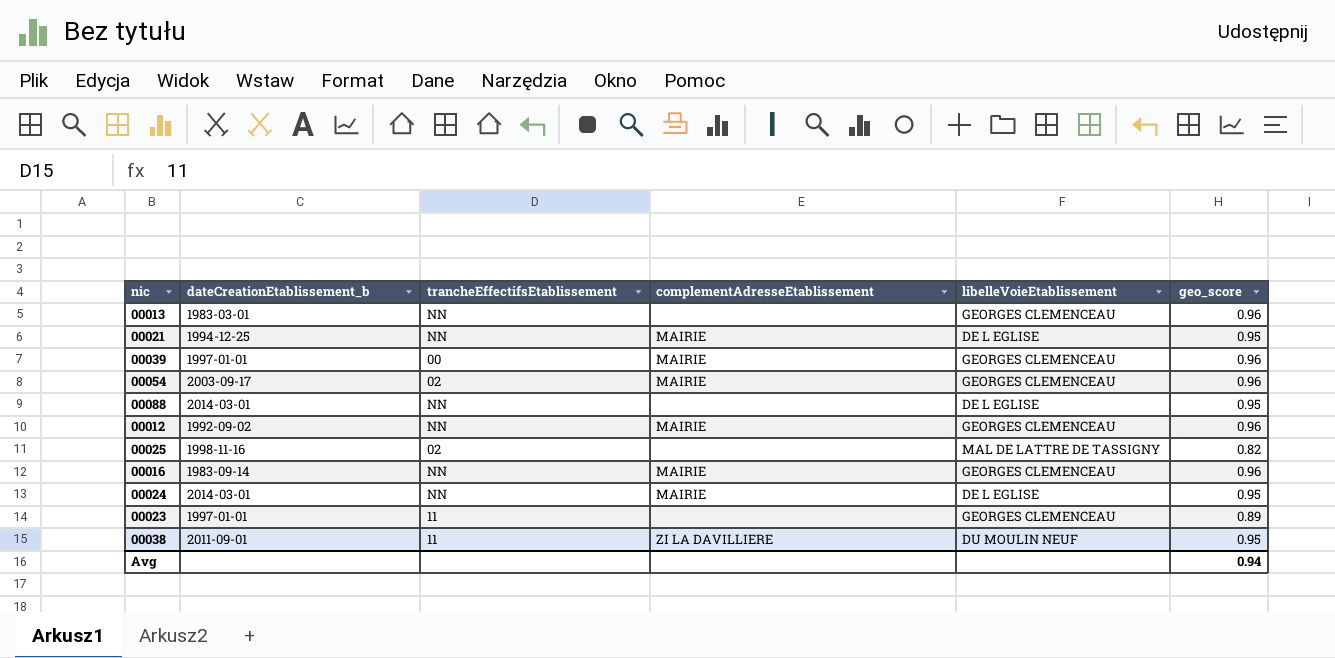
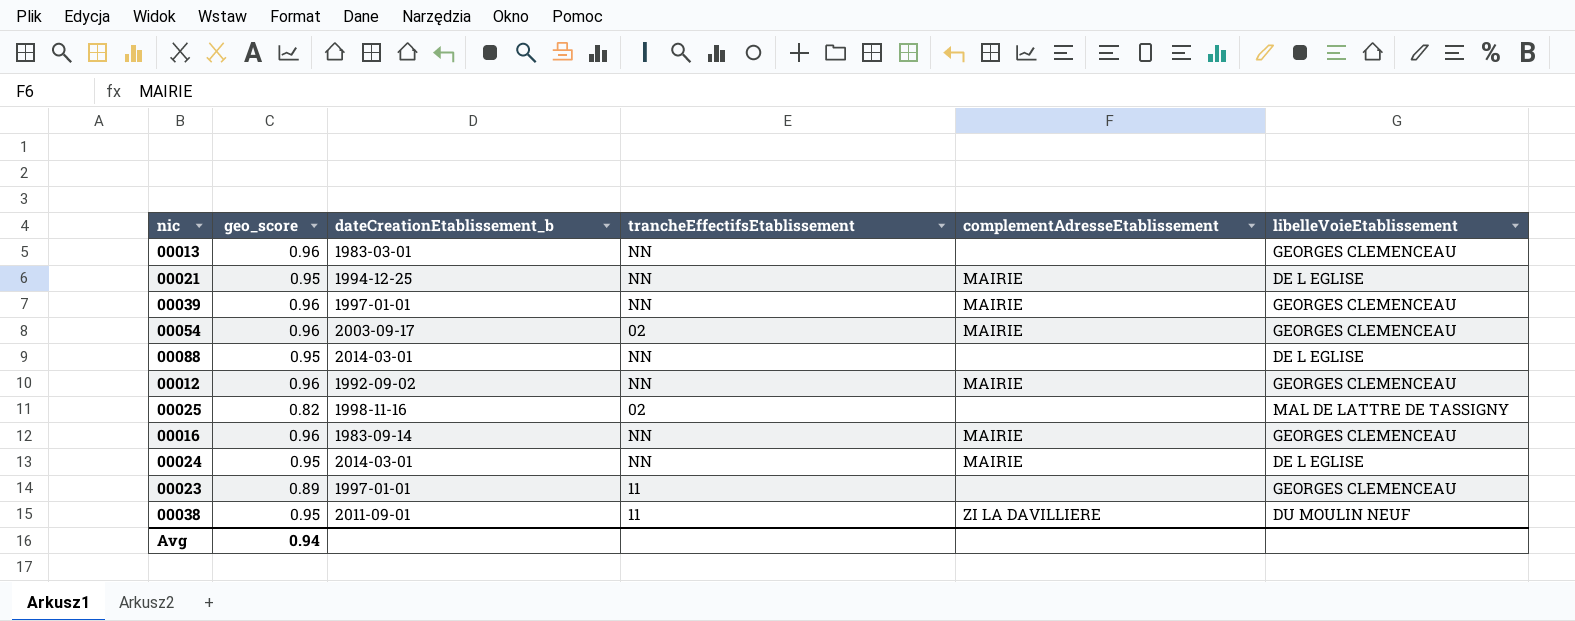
column geo_score | position: 6 -> 2
00039 | trancheEffectifsEtablissement: 00 -> NN

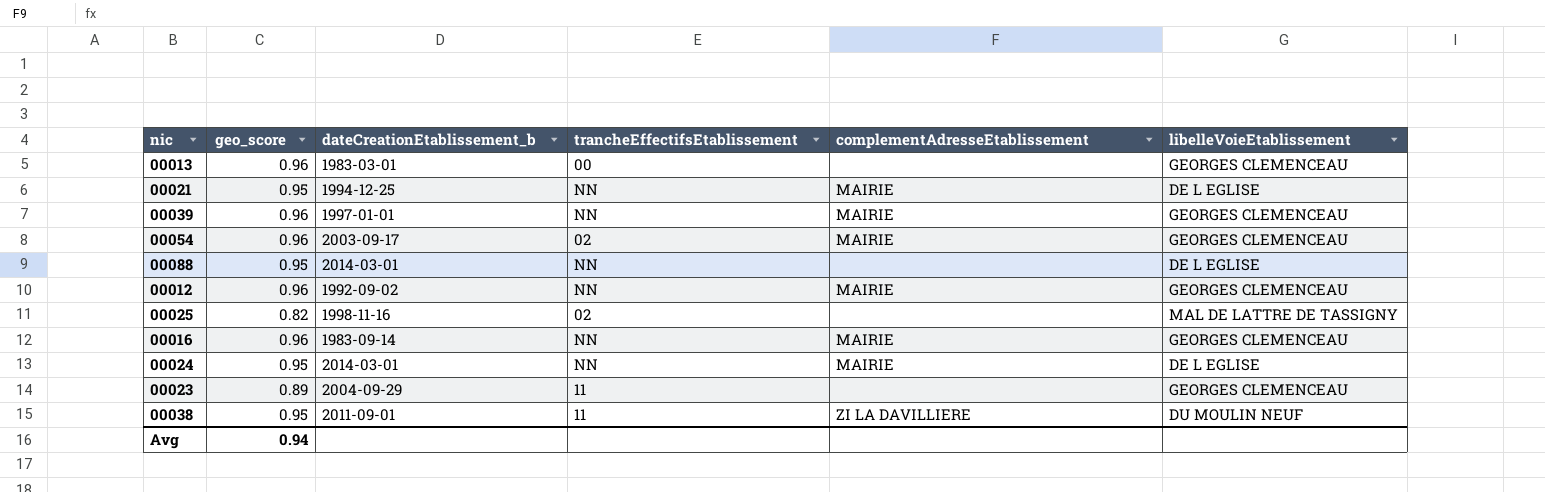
00013 | trancheEffectifsEtablissement: NN -> 00
00023 | dateCreationEtablissement_b: 1997-01-01 -> 2004-09-29

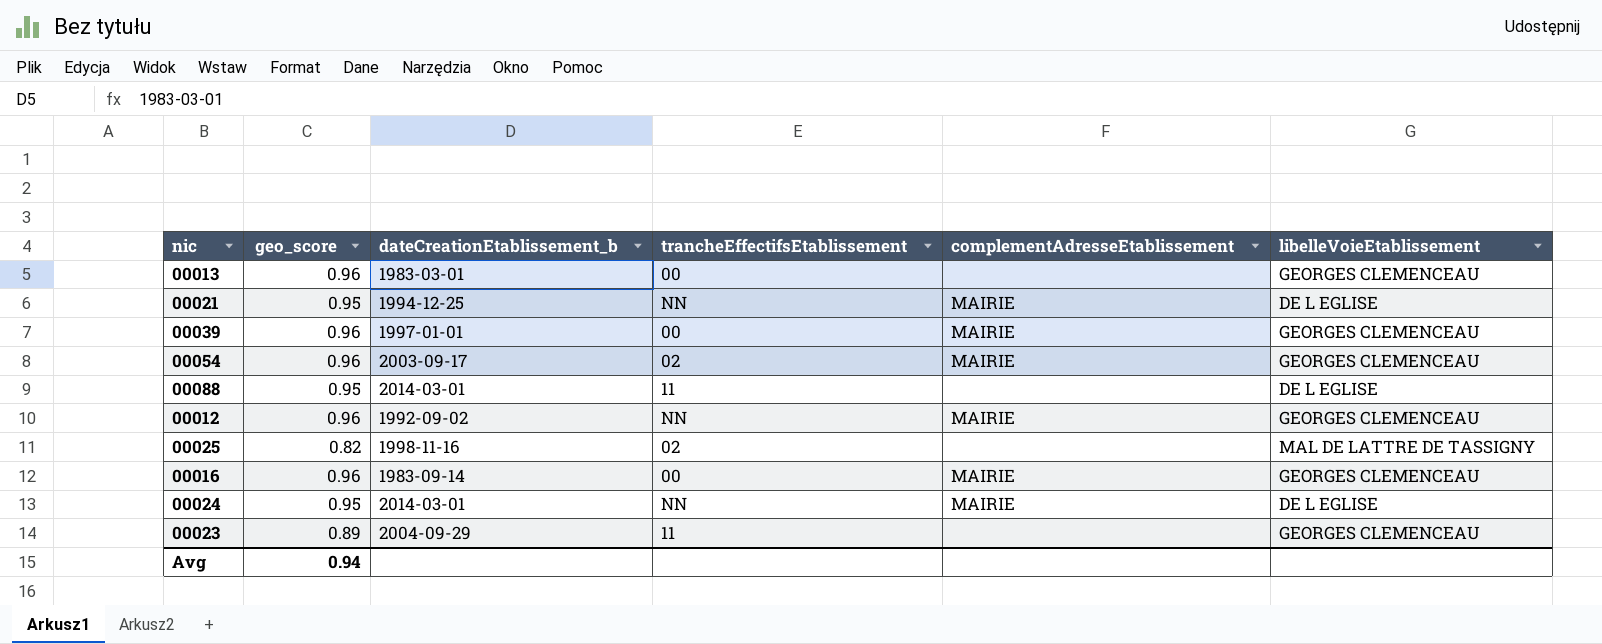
row 00038: 0.95 | 2011-09-01 | 11 | ZI LA DAVILLIERE | DU MOULIN NEUF -> none
00039 | trancheEffectifsEtablissement: NN -> 00
00088 | trancheEffectifsEtablissement: NN -> 11
00016 | trancheEffectifsEtablissement: NN -> 00

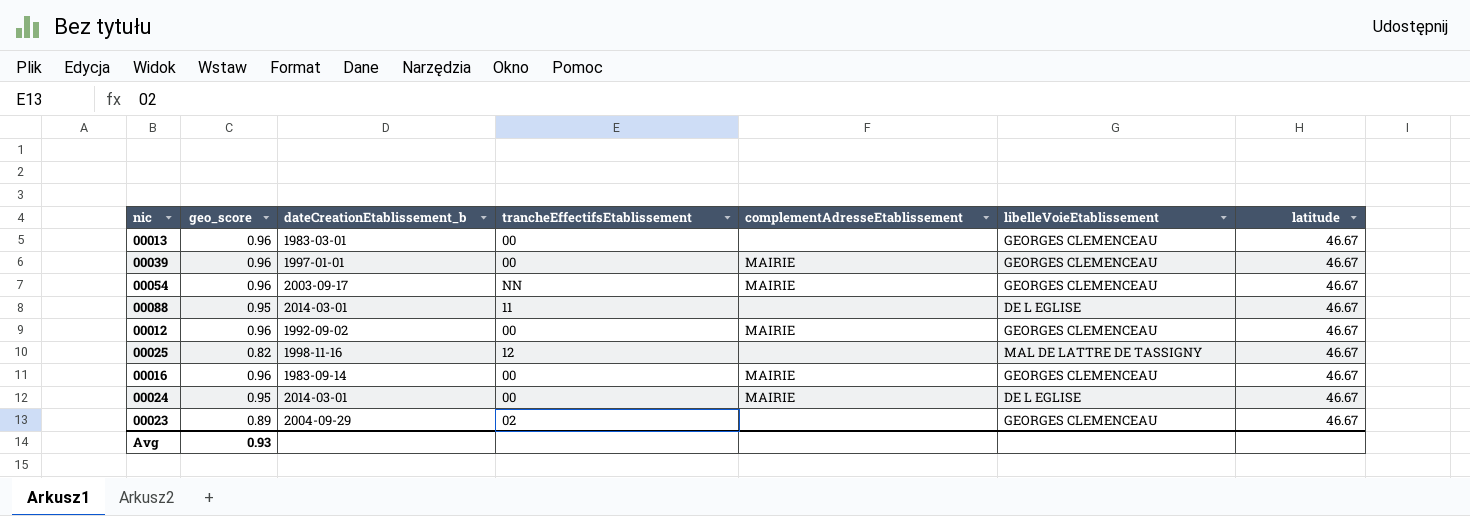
column latitude | position: none -> 7
row 00021: 0.95 | 1994-12-25 | NN | MAIRIE | DE L EGLISE -> none
00054 | trancheEffectifsEtablissement: 02 -> NN
00012 | trancheEffectifsEtablissement: NN -> 00
00025 | trancheEffectifsEtablissement: 02 -> 12
00024 | trancheEffectifsEtablissement: NN -> 00
00023 | trancheEffectifsEtablissement: 11 -> 02
Avg | geo_score: 0.94 -> 0.93

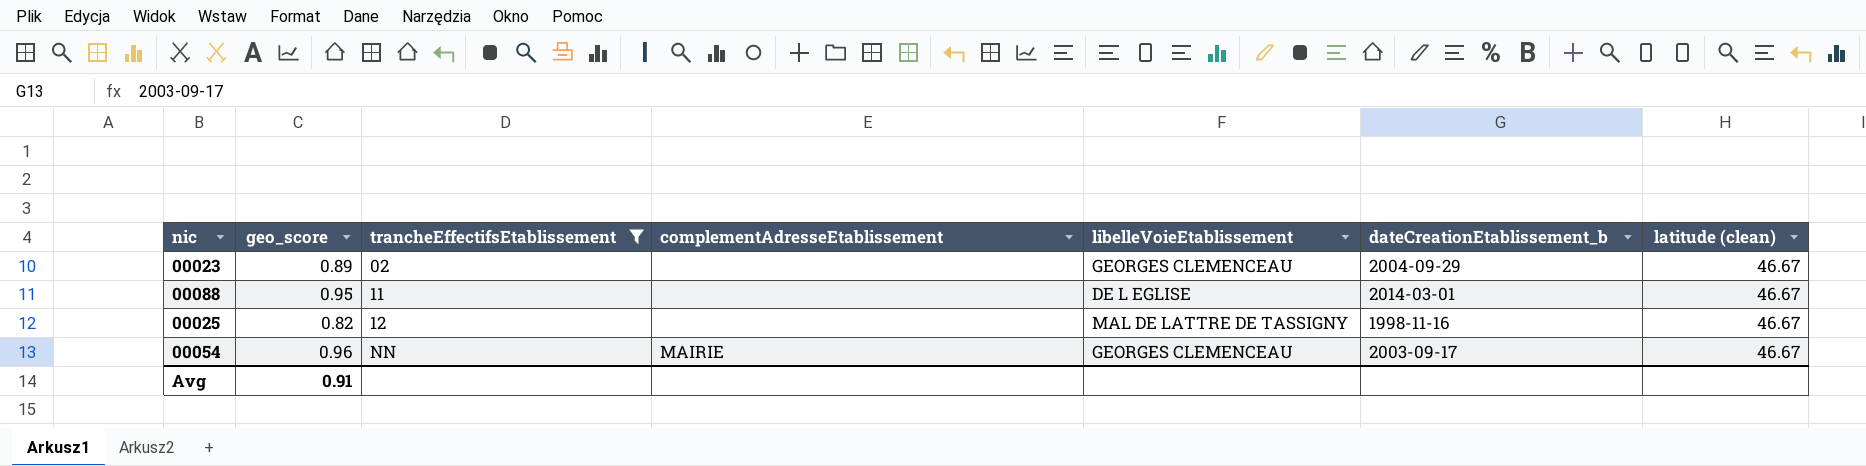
filter: none -> trancheEffectifsEtablissement != 00
row order: none -> trancheEffectifsEtablissement ascending
column dateCreationEtablissement_b | position: 3 -> 6
column name: latitude -> latitude (clean)
Avg | geo_score: 0.93 -> 0.91

